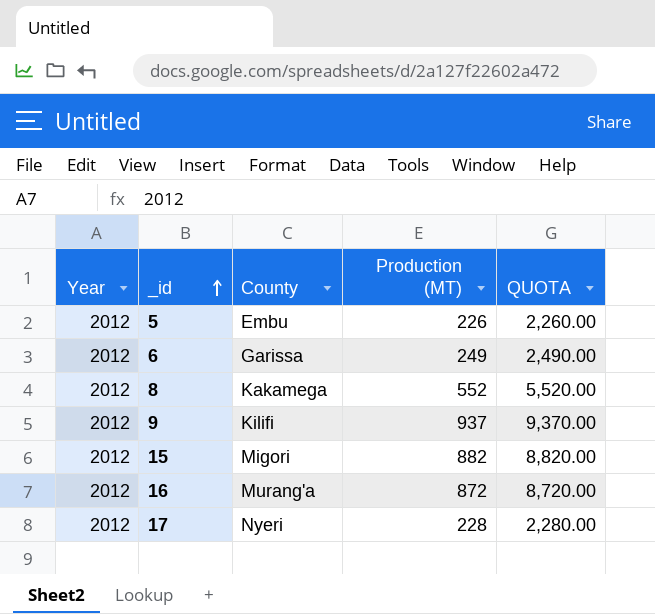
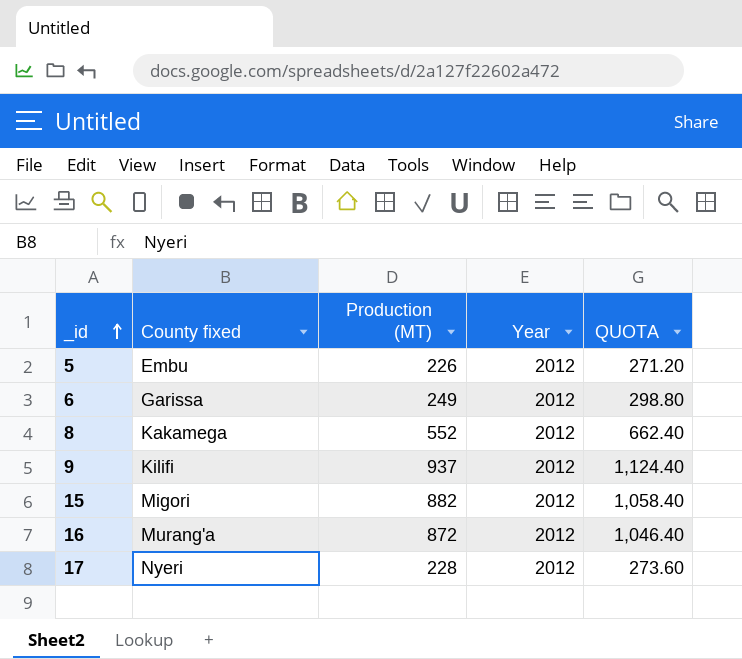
column name: County -> County fixed
column Year | position: 1 -> 4
column QUOTA | formula: [Production (MT)] * 10 -> [Production (MT)] * 1.2

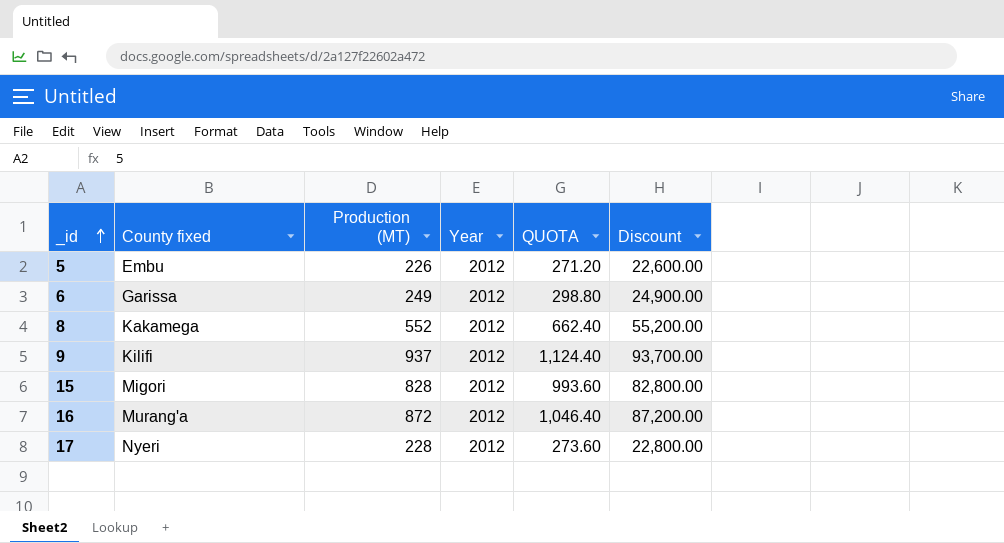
column Discount | formula: none -> [Production (MT)] * 100
15 | Production (MT): 882 -> 828
15 | QUOTA: 1,058.40 -> 993.60

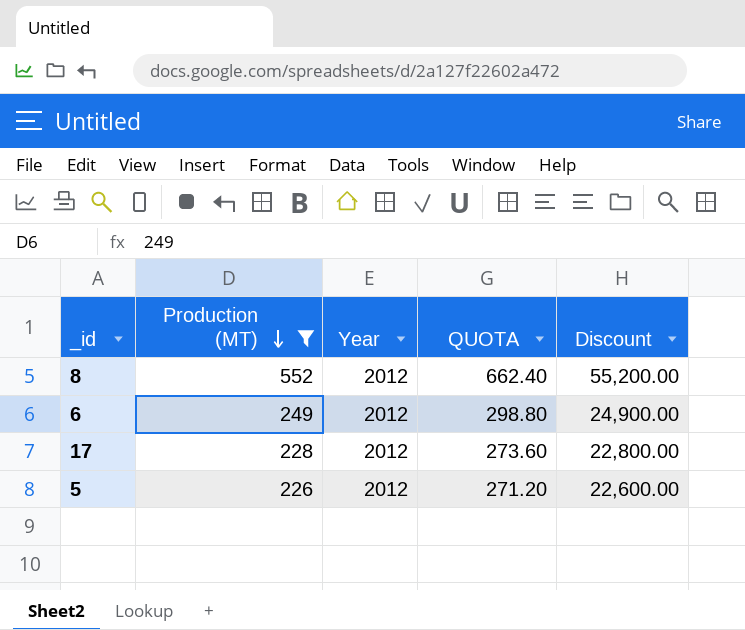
filter: none -> Production (MT) <= 552
row order: _id ascending -> Production (MT) descending
column County fixed | position: 2 -> none

